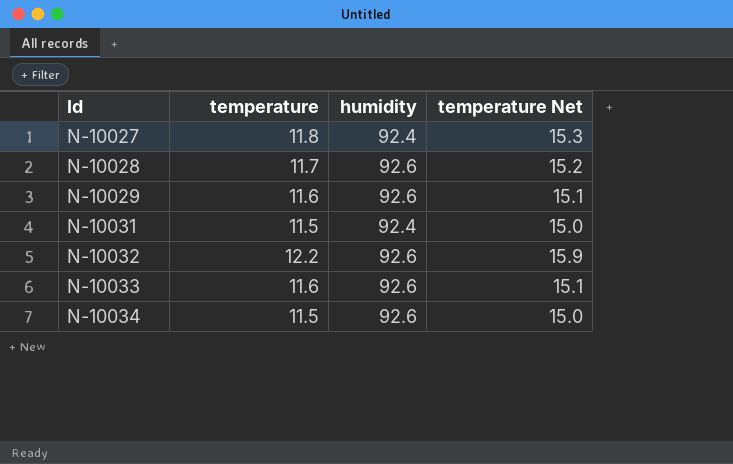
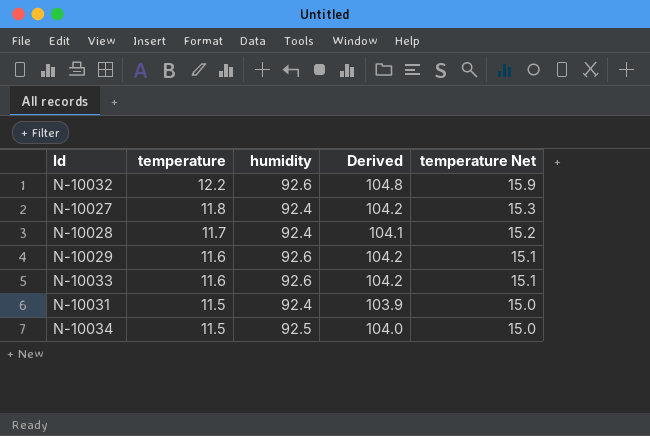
row order: Id ascending -> temperature descending
column Derived | formula: none -> [temperature] + [humidity]
N-10028 | humidity: 92.6 -> 92.4
N-10034 | humidity: 92.6 -> 92.5

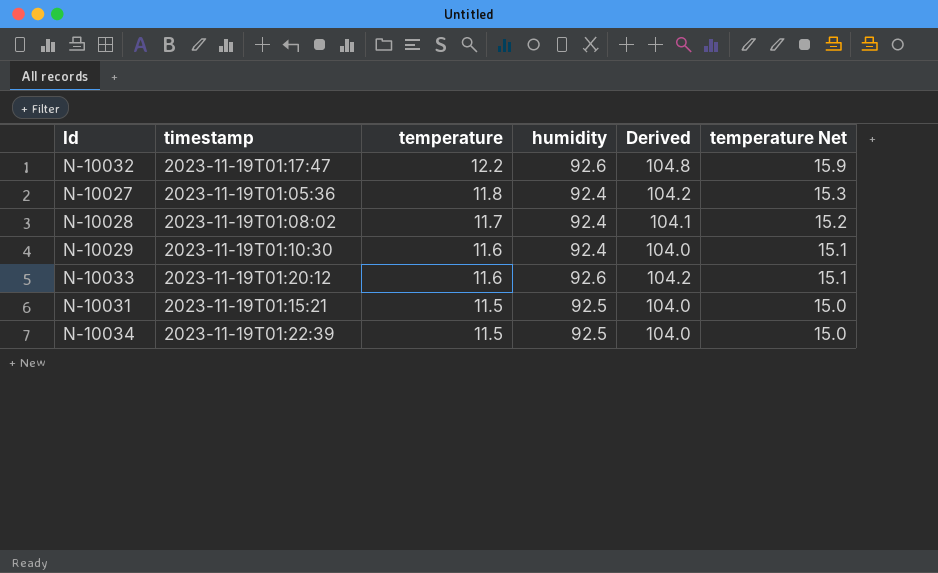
column timestamp | position: none -> 2
N-10029 | humidity: 92.6 -> 92.4
N-10029 | Derived: 104.2 -> 104.0
N-10031 | humidity: 92.4 -> 92.5
N-10031 | Derived: 103.9 -> 104.0

